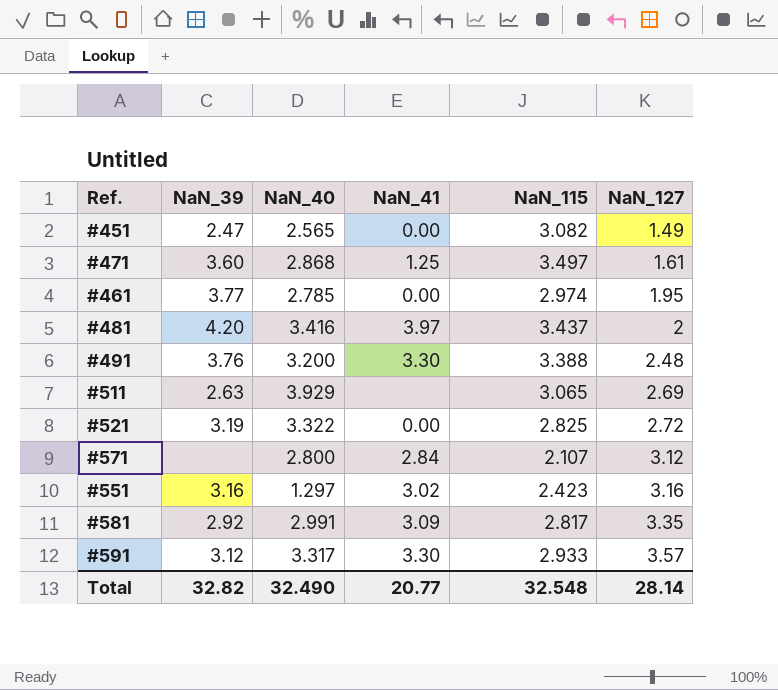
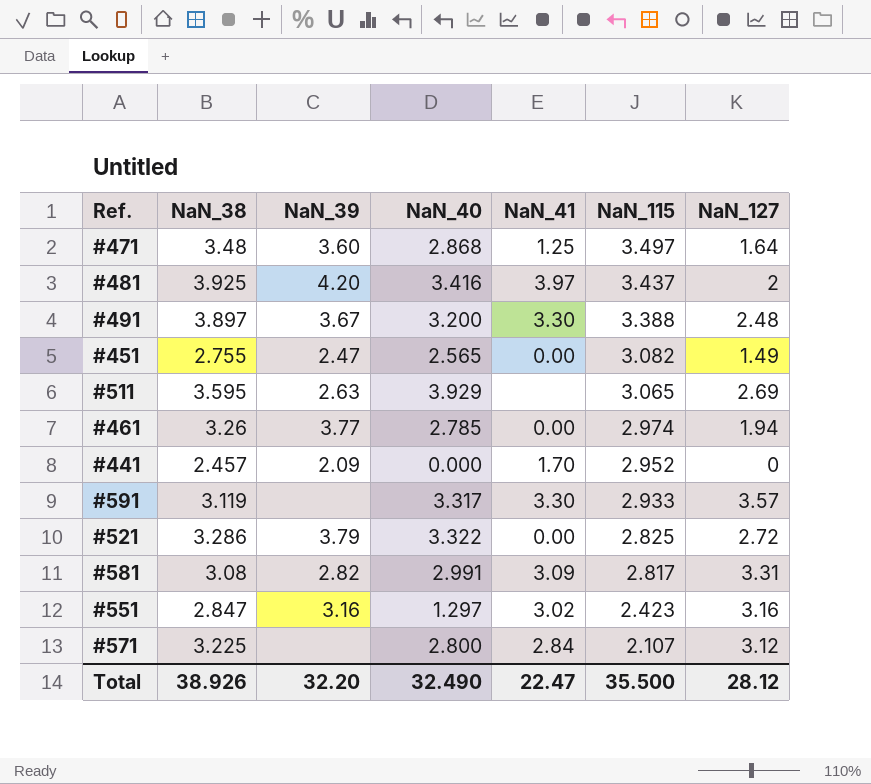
row order: NaN_127 ascending -> NaN_115 descending
column NaN_38 | position: none -> 2
#471 | NaN_127: 1.61 -> 1.64
#491 | NaN_39: 3.76 -> 3.67
#461 | NaN_127: 1.95 -> 1.94
row #441: none -> 2.457 | 2.09 | 0.000 | 1.70 | 2.952 | 0
#591 | NaN_39: 3.12 -> none
#521 | NaN_39: 3.19 -> 3.79
#581 | NaN_39: 2.92 -> 2.82
#581 | NaN_127: 3.35 -> 3.31
Total | NaN_39: 32.82 -> 32.20
Total | NaN_41: 20.77 -> 22.47
Total | NaN_115: 32.548 -> 35.500
Total | NaN_127: 28.14 -> 28.12

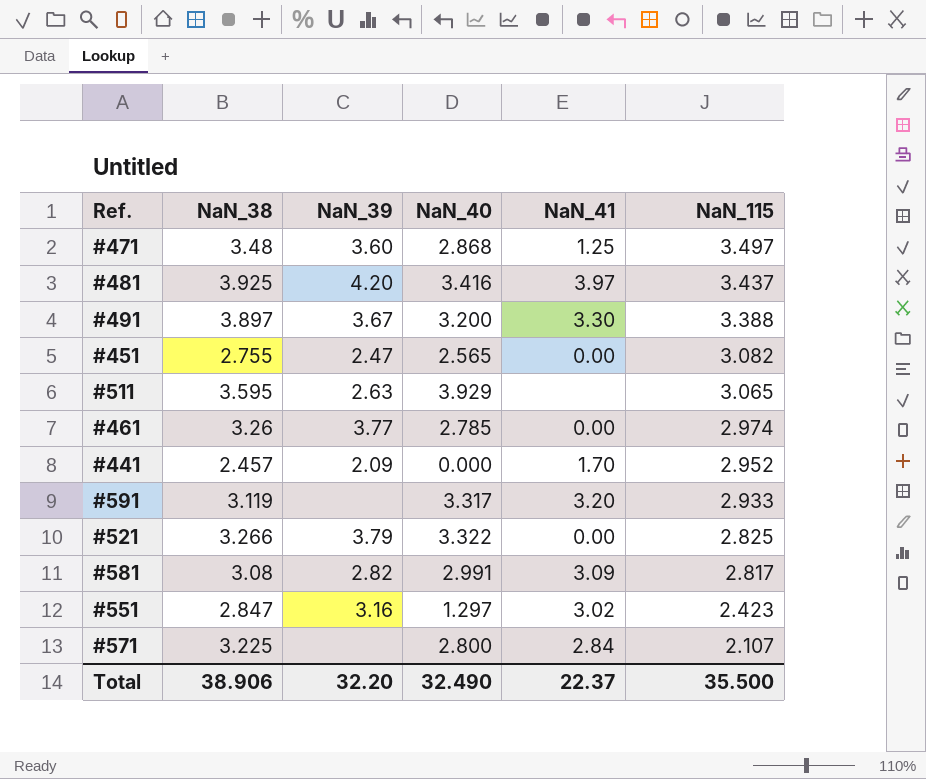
column NaN_127 | position: 7 -> none
#591 | NaN_41: 3.30 -> 3.20
#521 | NaN_38: 3.286 -> 3.266
Total | NaN_38: 38.926 -> 38.906
Total | NaN_41: 22.47 -> 22.37

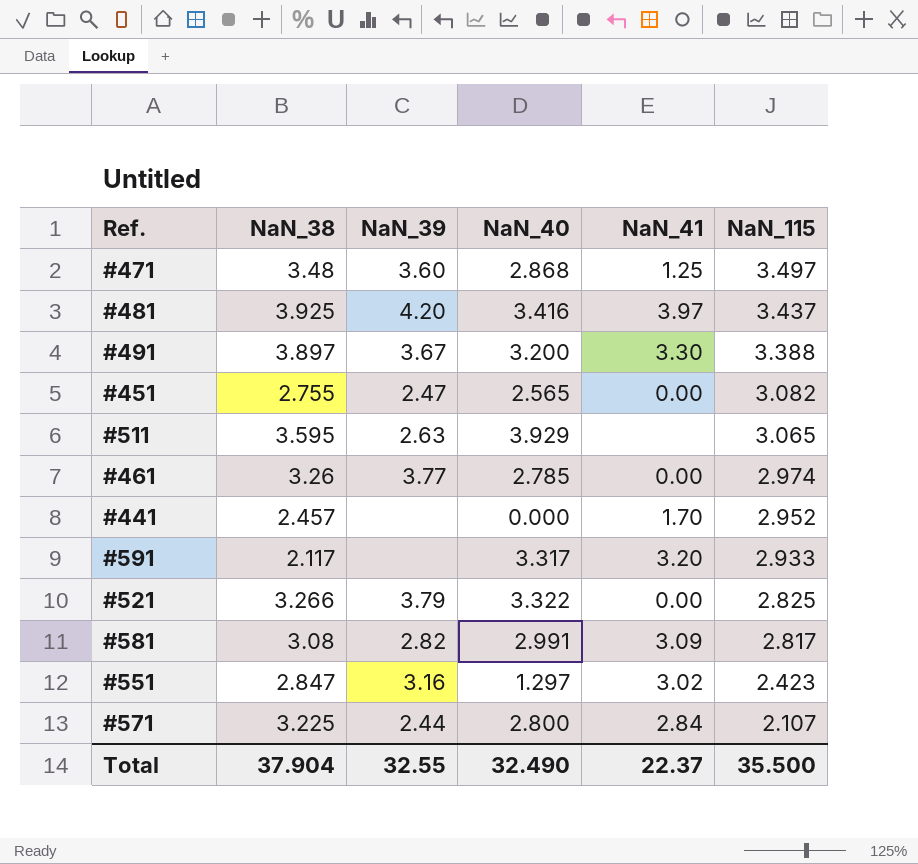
#441 | NaN_39: 2.09 -> none
#591 | NaN_38: 3.119 -> 2.117
#571 | NaN_39: none -> 2.44
Total | NaN_38: 38.906 -> 37.904
Total | NaN_39: 32.20 -> 32.55

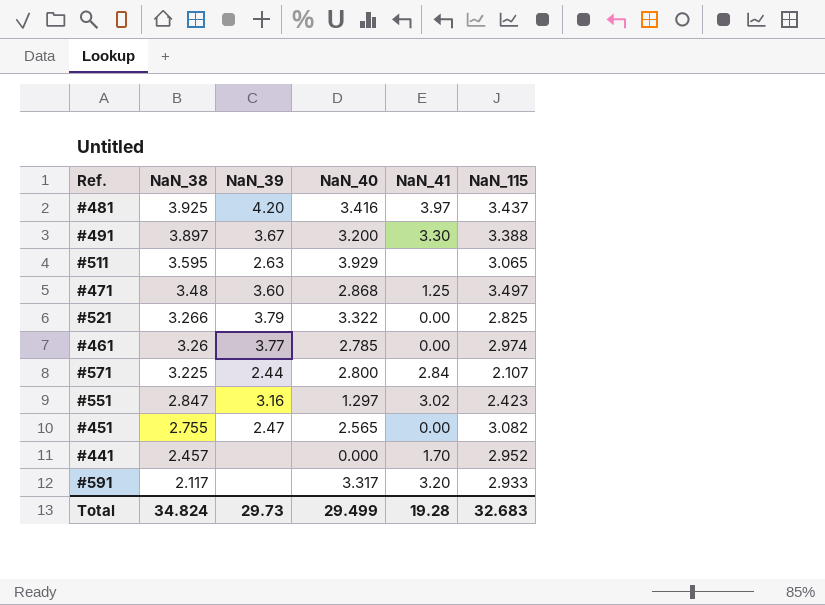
row order: NaN_115 descending -> NaN_38 descending
row #581: 3.08 | 2.82 | 2.991 | 3.09 | 2.817 -> none
Total | NaN_38: 37.904 -> 34.824
Total | NaN_39: 32.55 -> 29.73
Total | NaN_40: 32.490 -> 29.499
Total | NaN_41: 22.37 -> 19.28
Total | NaN_115: 35.500 -> 32.683

